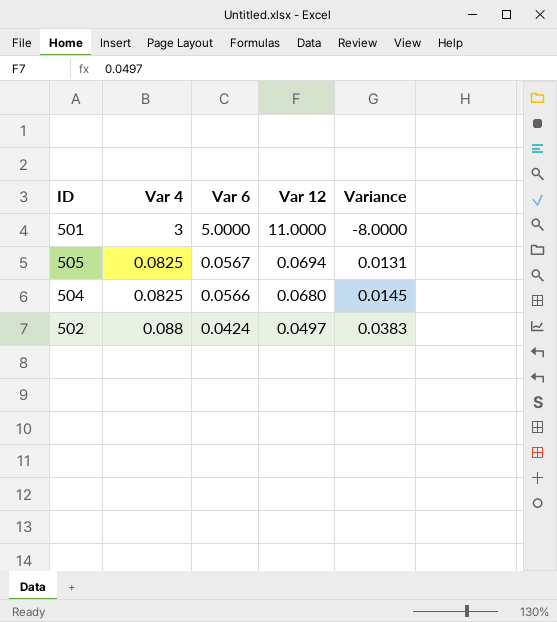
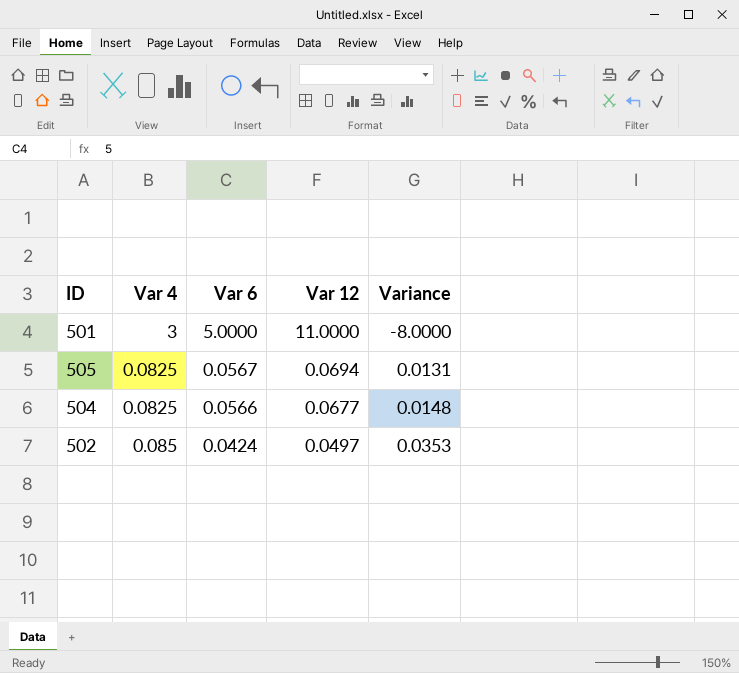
504 | Var 12: 0.0680 -> 0.0677
504 | Variance: 0.0145 -> 0.0148
502 | Var 4: 0.088 -> 0.085
502 | Variance: 0.0383 -> 0.0353

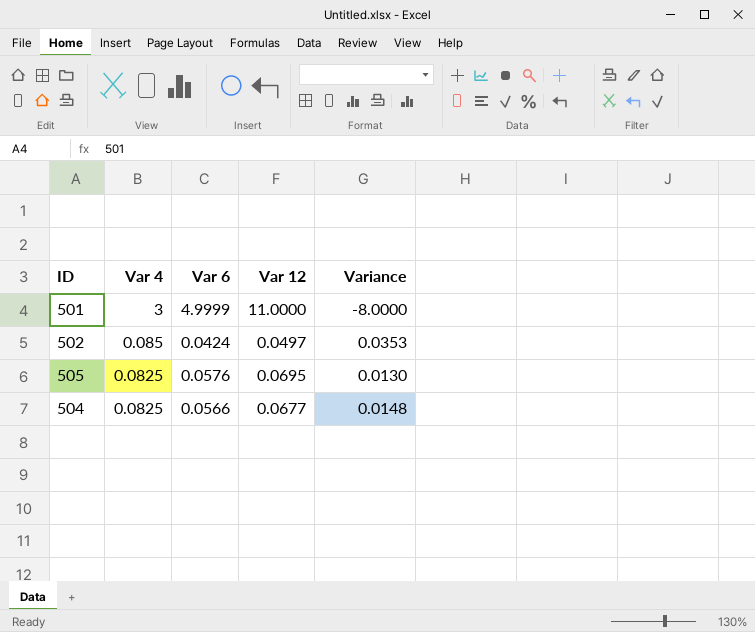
row order: Var 6 descending -> Var 4 descending
501 | Var 6: 5.0000 -> 4.9999
505 | Var 6: 0.0567 -> 0.0576
505 | Var 12: 0.0694 -> 0.0695
505 | Variance: 0.0131 -> 0.0130

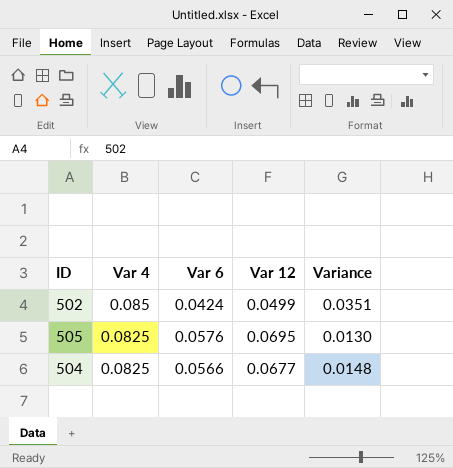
row 501: 3 | 4.9999 | 11.0000 | -8.0000 -> none
502 | Var 12: 0.0497 -> 0.0499
502 | Variance: 0.0353 -> 0.0351

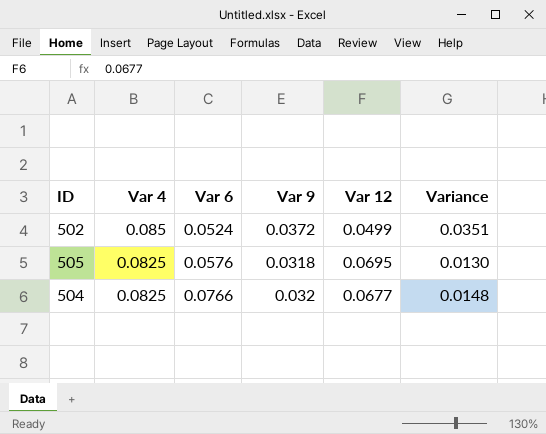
column Var 9 | position: none -> 4
502 | Var 6: 0.0424 -> 0.0524
504 | Var 6: 0.0566 -> 0.0766

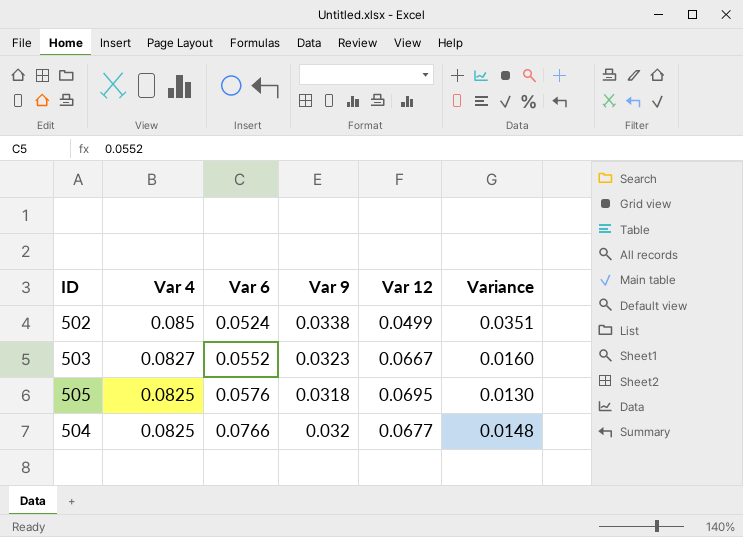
502 | Var 9: 0.0372 -> 0.0338
row 503: none -> 0.0827 | 0.0552 | 0.0323 | 0.0667 | 0.0160

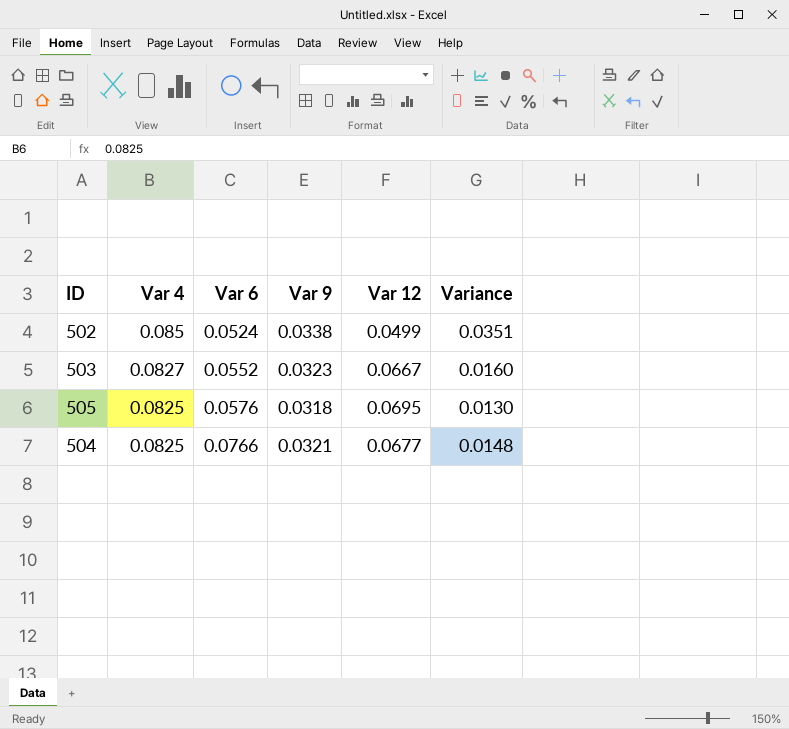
504 | Var 9: 0.032 -> 0.0321

